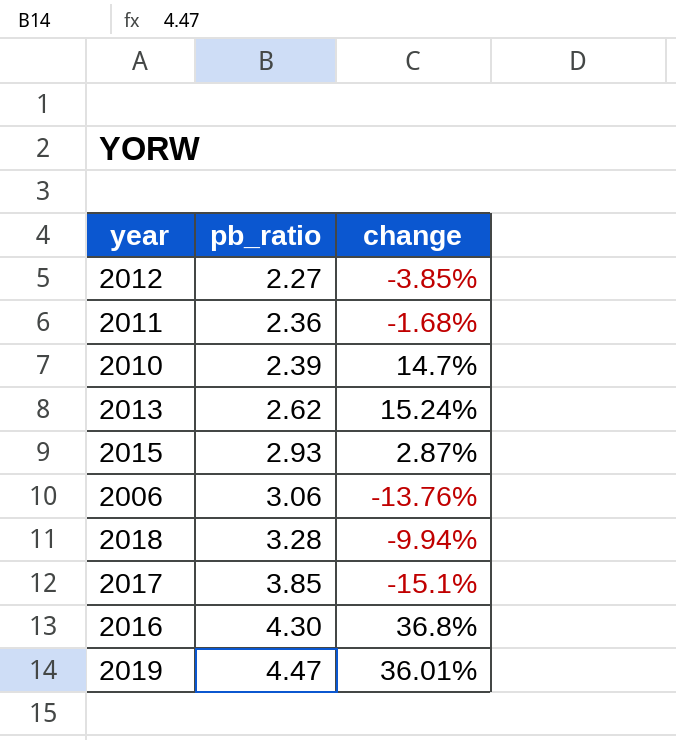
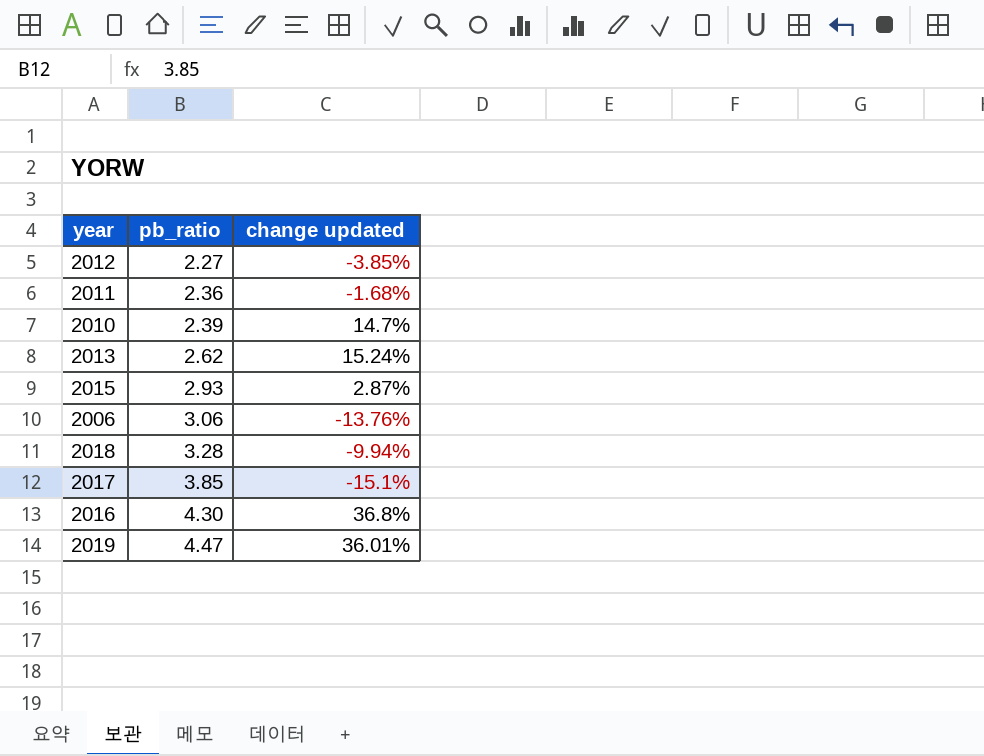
column name: change -> change updated

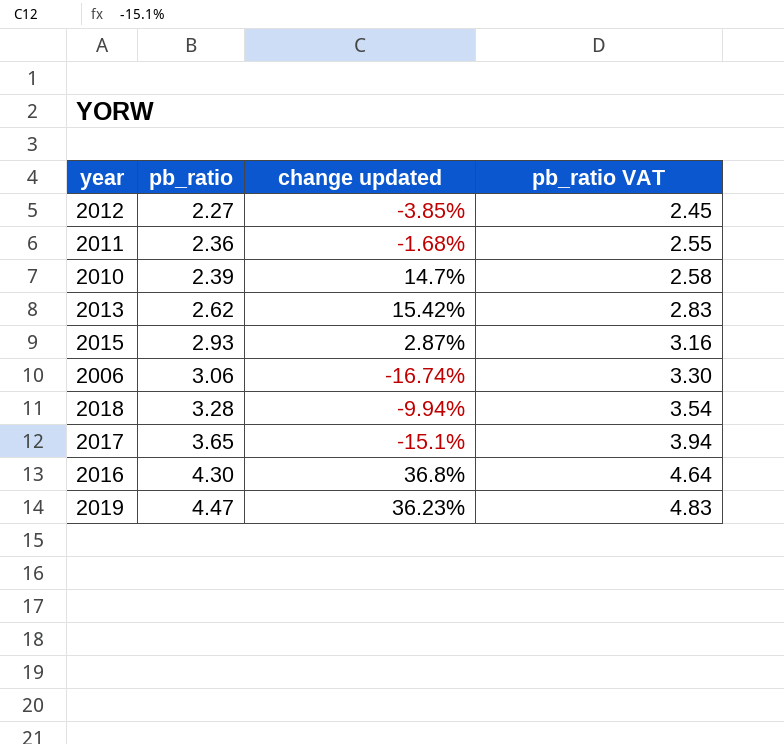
column pb_ratio VAT | formula: none -> [pb_ratio] * 1.08
2013 | change updated: 15.24% -> 15.42%
2006 | change updated: -13.76% -> -16.74%
2017 | pb_ratio: 3.85 -> 3.65
2019 | change updated: 36.01% -> 36.23%

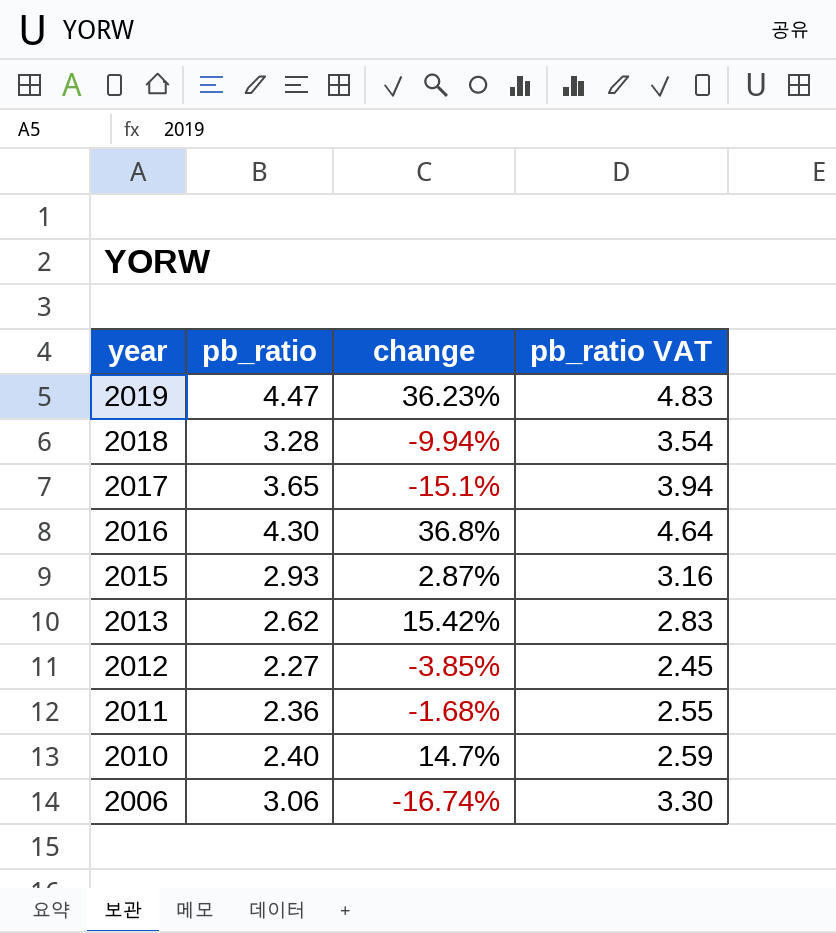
row order: pb_ratio ascending -> year descending
column name: change updated -> change
2010 | pb_ratio: 2.39 -> 2.40
2010 | pb_ratio VAT: 2.58 -> 2.59

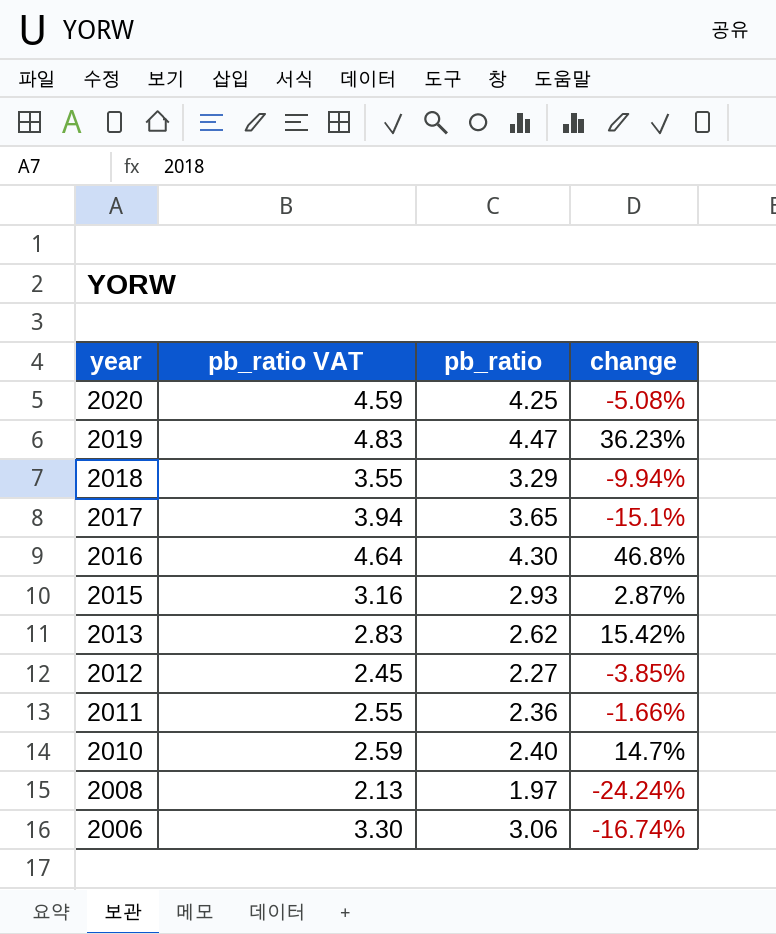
column pb_ratio VAT | position: 4 -> 2
row 2020: none -> 4.59 | 4.25 | -5.08%
2018 | pb_ratio VAT: 3.54 -> 3.55
2018 | pb_ratio: 3.28 -> 3.29
2016 | change: 36.8% -> 46.8%
2011 | change: -1.68% -> -1.66%
row 2008: none -> 2.13 | 1.97 | -24.24%

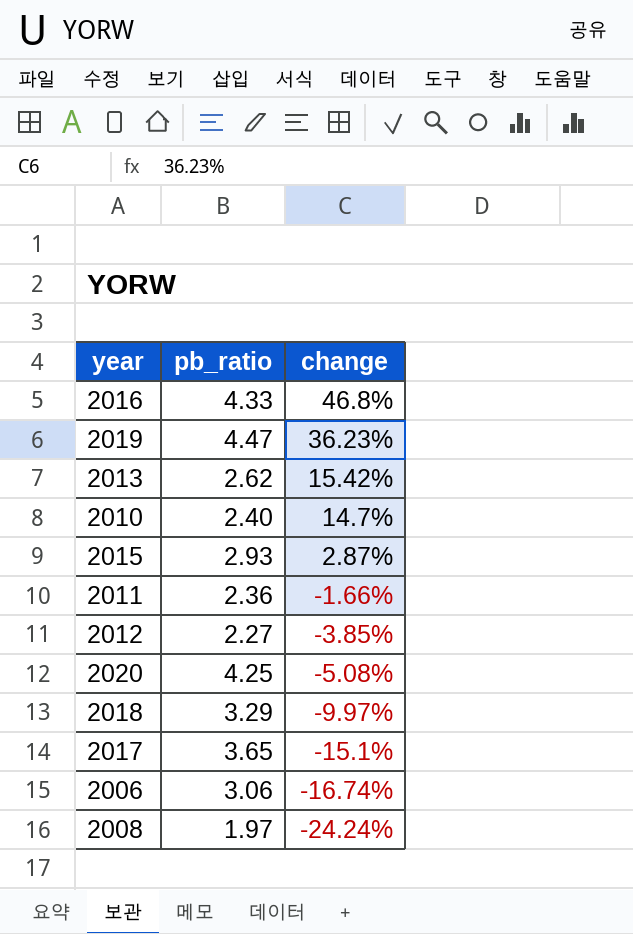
row order: year descending -> change descending
column pb_ratio VAT | formula: [pb_ratio] * 1.08 -> none
2016 | pb_ratio: 4.30 -> 4.33
2018 | change: -9.94% -> -9.97%

